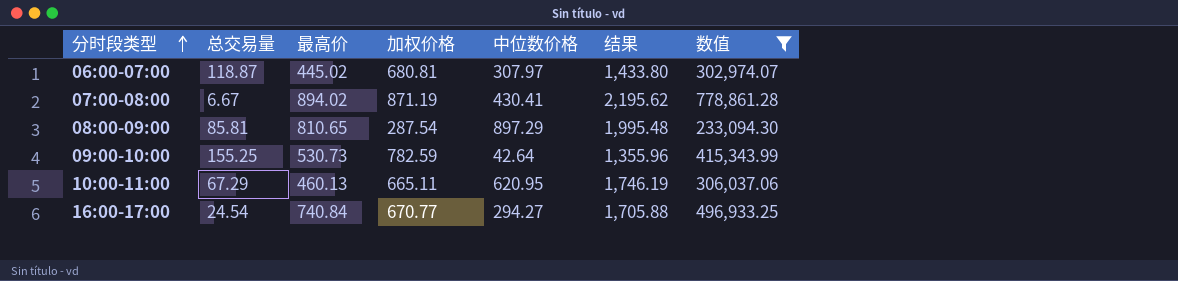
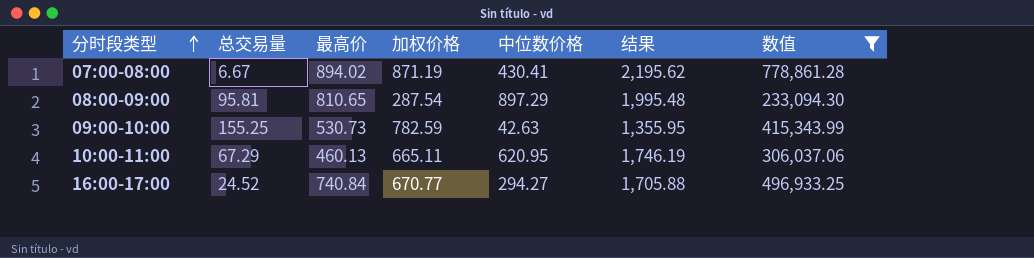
row 06:00-07:00: 118.87 | 445.02 | 680.81 | 307.97 | 1,433.80 | 302,974.07 -> none
08:00-09:00 | 总交易量: 85.81 -> 95.81
09:00-10:00 | 中位数价格: 42.64 -> 42.63
09:00-10:00 | 结果: 1,355.96 -> 1,355.95
16:00-17:00 | 总交易量: 24.54 -> 24.52

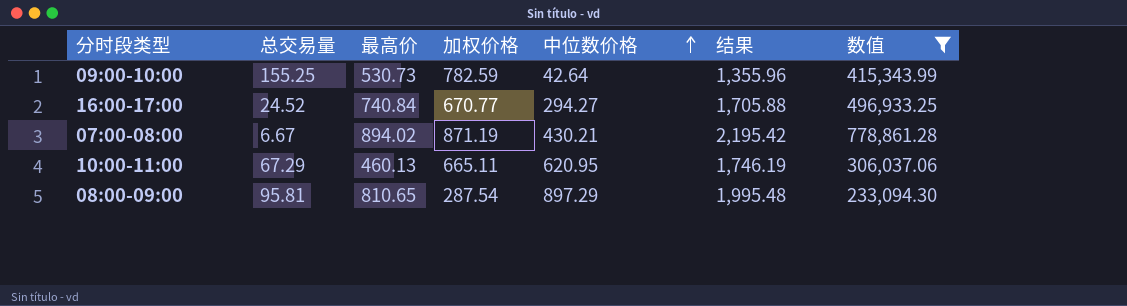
row order: 分时段类型 ascending -> 中位数价格 ascending
09:00-10:00 | 中位数价格: 42.63 -> 42.64
09:00-10:00 | 结果: 1,355.95 -> 1,355.96
07:00-08:00 | 中位数价格: 430.41 -> 430.21
07:00-08:00 | 结果: 2,195.62 -> 2,195.42

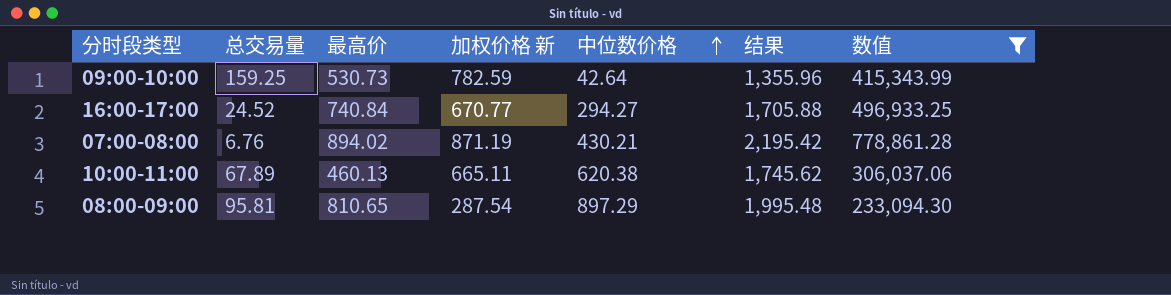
column name: 加权价格 -> 加权价格 新
09:00-10:00 | 总交易量: 155.25 -> 159.25
07:00-08:00 | 总交易量: 6.67 -> 6.76
10:00-11:00 | 总交易量: 67.29 -> 67.89
10:00-11:00 | 中位数价格: 620.95 -> 620.38
10:00-11:00 | 结果: 1,746.19 -> 1,745.62

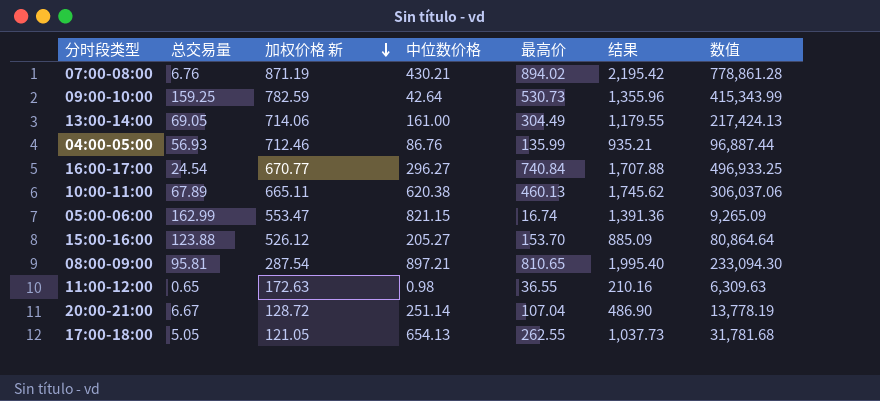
filter: 数值 >= 233,094.30 -> none
row order: 中位数价格 ascending -> 加权价格 新 descending
column 最高价 | position: 3 -> 5
16:00-17:00 | 总交易量: 24.52 -> 24.54
16:00-17:00 | 中位数价格: 294.27 -> 296.27
16:00-17:00 | 结果: 1,705.88 -> 1,707.88
08:00-09:00 | 中位数价格: 897.29 -> 897.21
08:00-09:00 | 结果: 1,995.48 -> 1,995.40

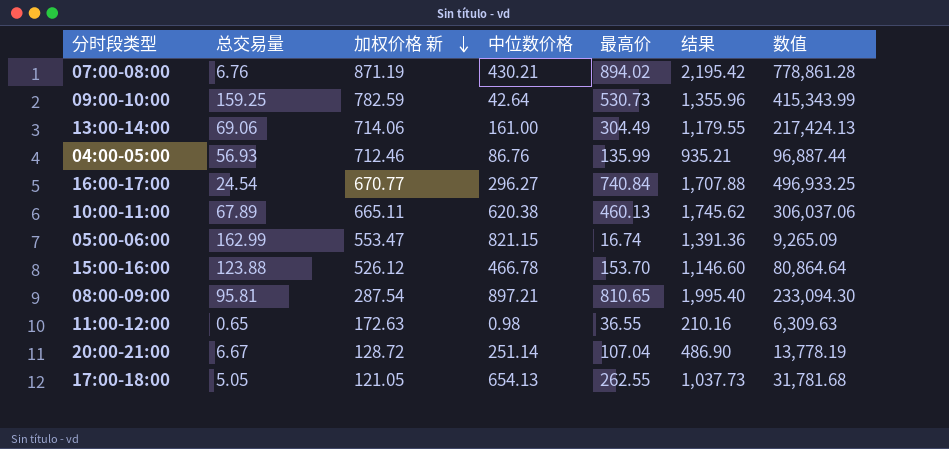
13:00-14:00 | 总交易量: 69.05 -> 69.06
15:00-16:00 | 中位数价格: 205.27 -> 466.78
15:00-16:00 | 结果: 885.09 -> 1,146.60

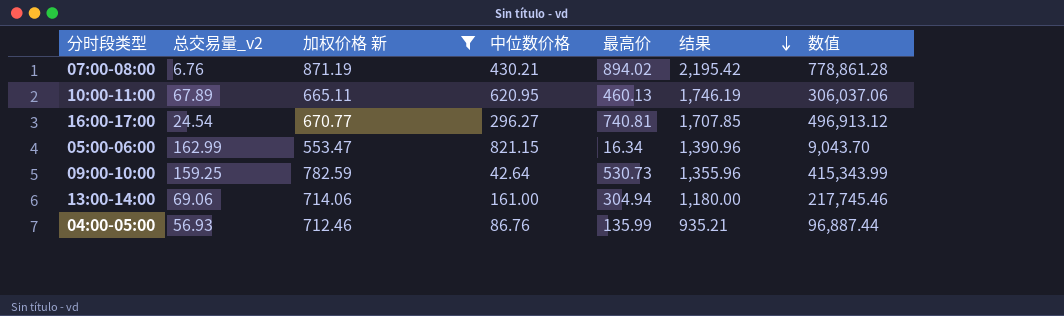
filter: none -> 加权价格 新 >= 553.47
row order: 加权价格 新 descending -> 结果 descending
column name: 总交易量 -> 总交易量_v2
10:00-11:00 | 中位数价格: 620.38 -> 620.95
10:00-11:00 | 结果: 1,745.62 -> 1,746.19
16:00-17:00 | 最高价: 740.84 -> 740.81
16:00-17:00 | 结果: 1,707.88 -> 1,707.85
16:00-17:00 | 数值: 496,933.25 -> 496,913.12
05:00-06:00 | 最高价: 16.74 -> 16.34
05:00-06:00 | 结果: 1,391.36 -> 1,390.96
05:00-06:00 | 数值: 9,265.09 -> 9,043.70
13:00-14:00 | 最高价: 304.49 -> 304.94
13:00-14:00 | 结果: 1,179.55 -> 1,180.00
13:00-14:00 | 数值: 217,424.13 -> 217,745.46

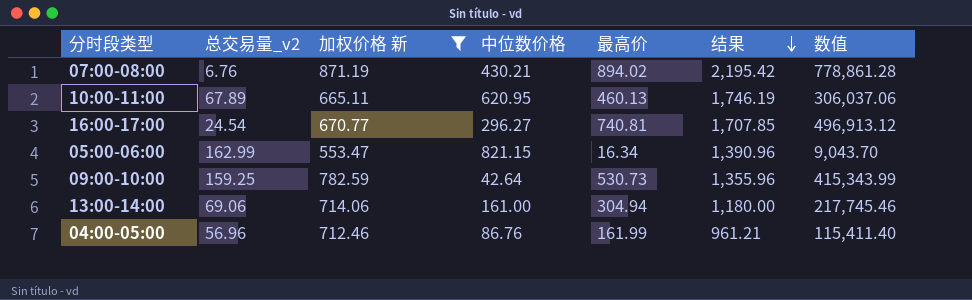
04:00-05:00 | 总交易量_v2: 56.93 -> 56.96
04:00-05:00 | 最高价: 135.99 -> 161.99
04:00-05:00 | 结果: 935.21 -> 961.21
04:00-05:00 | 数值: 96,887.44 -> 115,411.40

